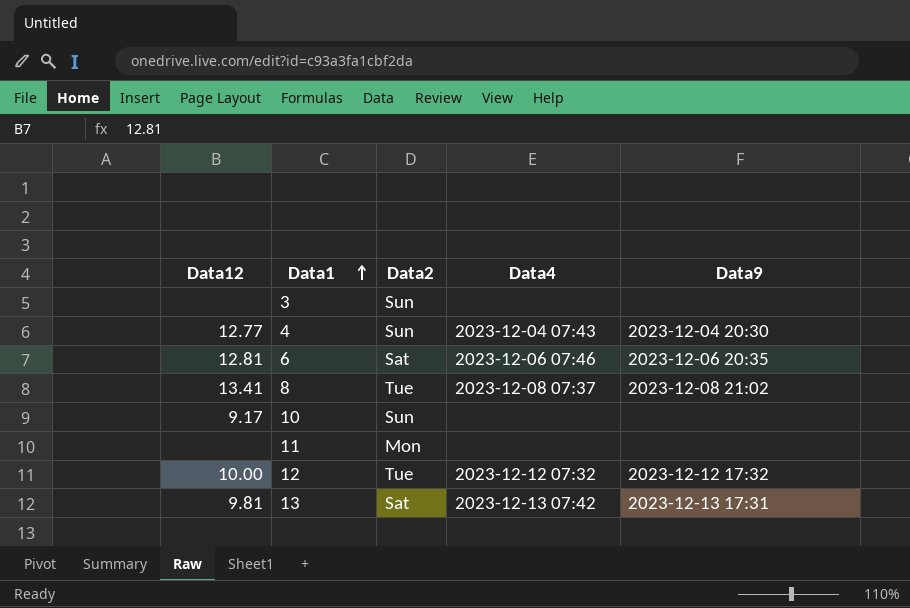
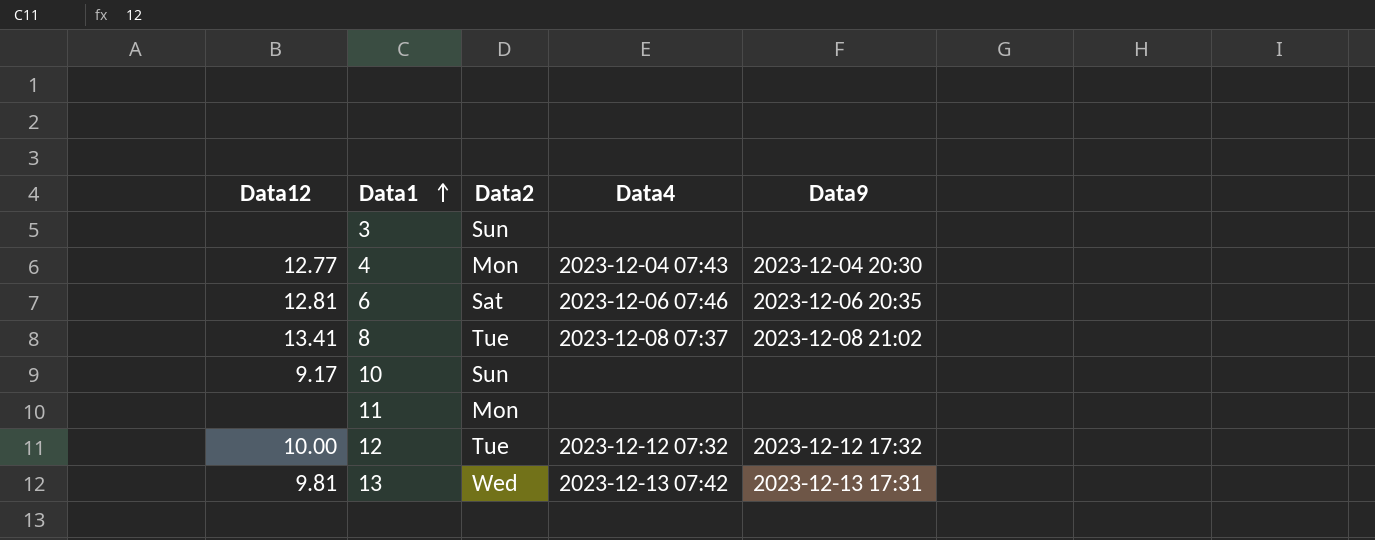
4 | Data2: Sun -> Mon
13 | Data2: Sat -> Wed

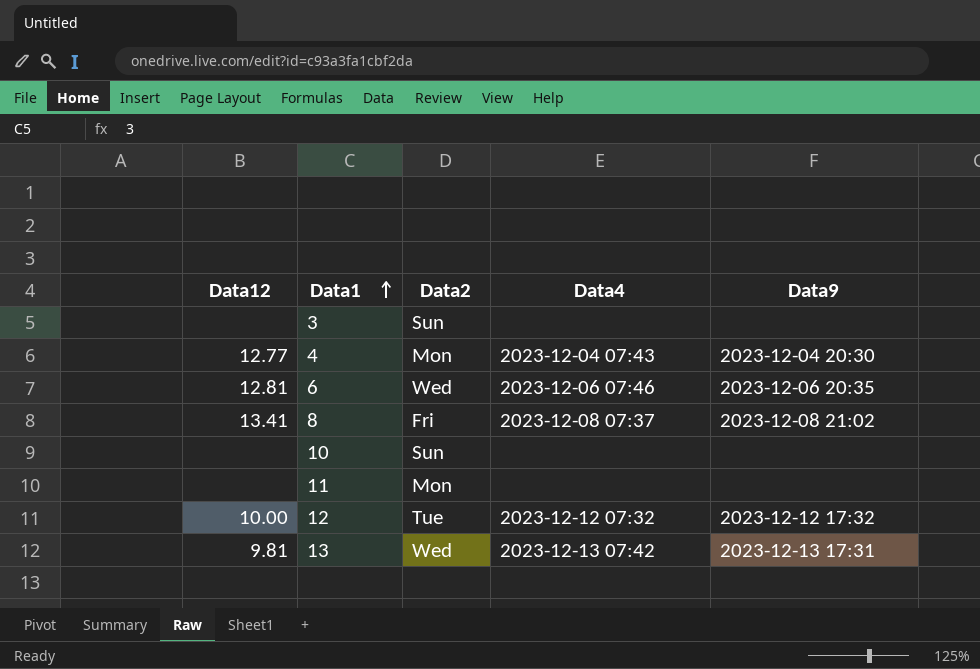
6 | Data2: Sat -> Wed
8 | Data2: Tue -> Fri
10 | Data12: 9.17 -> none

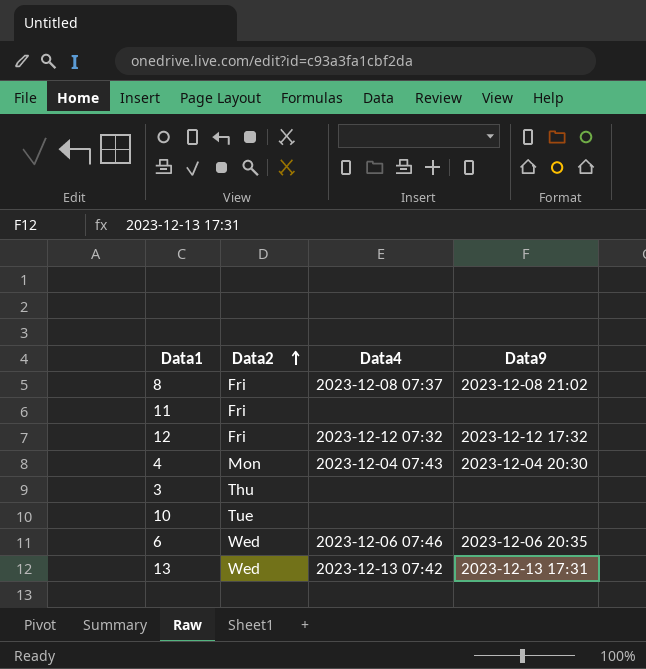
row order: Data1 ascending -> Data2 ascending
column Data12 | position: 1 -> none
11 | Data2: Mon -> Fri
12 | Data2: Tue -> Fri
3 | Data2: Sun -> Thu
10 | Data2: Sun -> Tue

